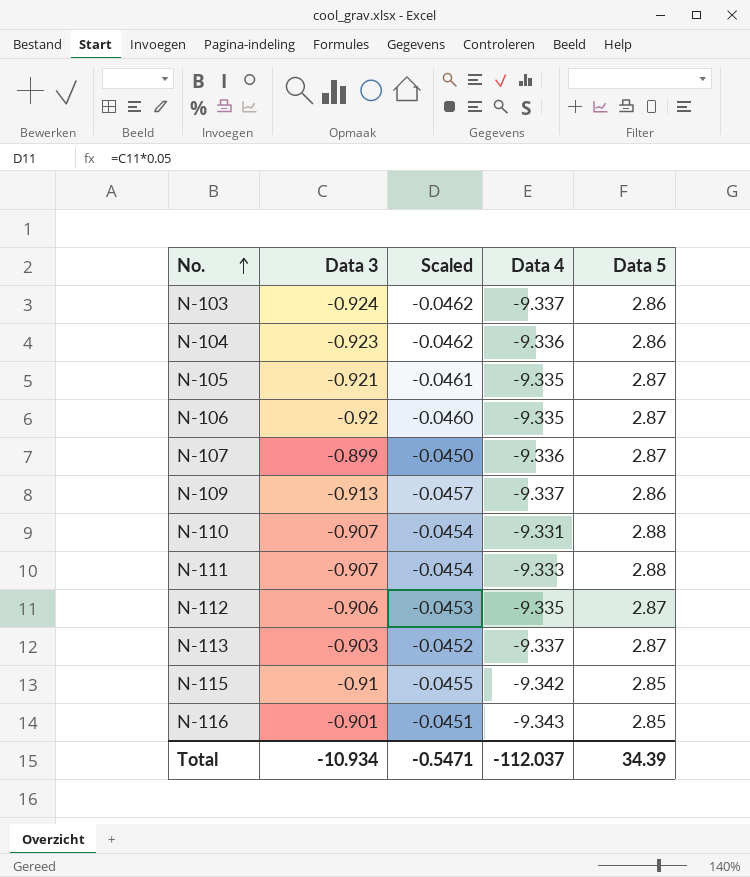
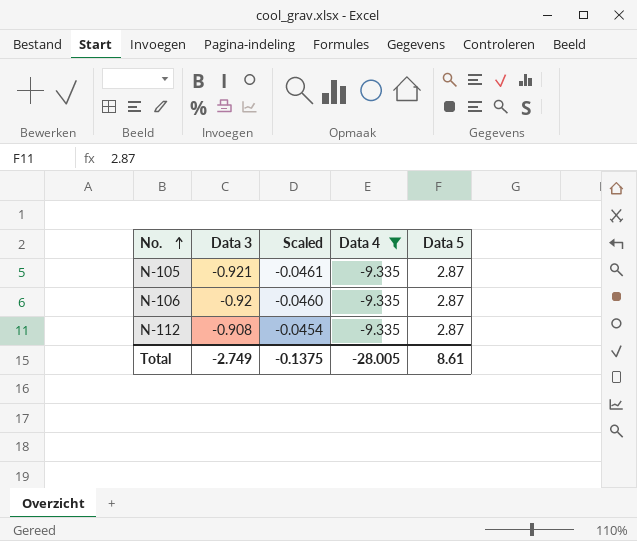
filter: none -> Data 4 = -9.335
N-112 | Data 3: -0.906 -> -0.908
N-112 | Scaled: -0.0453 -> -0.0454
Total | Data 3: -10.934 -> -2.749
Total | Scaled: -0.5471 -> -0.1375
Total | Data 4: -112.037 -> -28.005
Total | Data 5: 34.39 -> 8.61

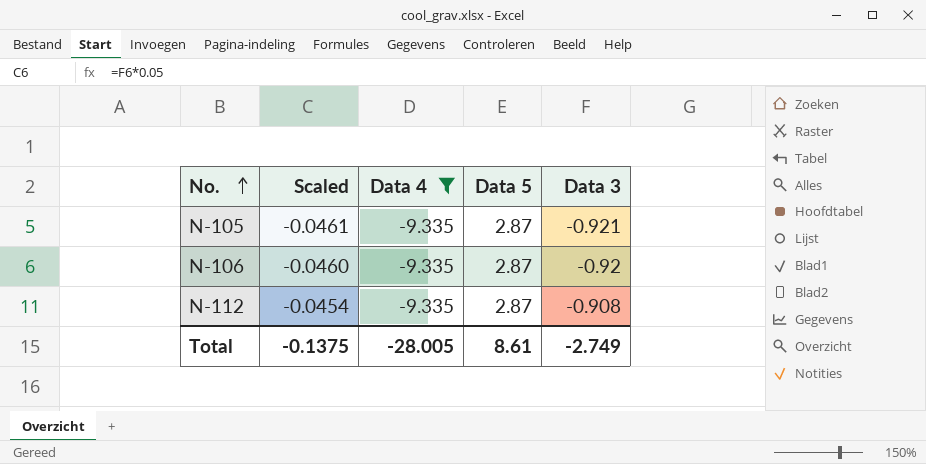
column Data 3 | position: 2 -> 5

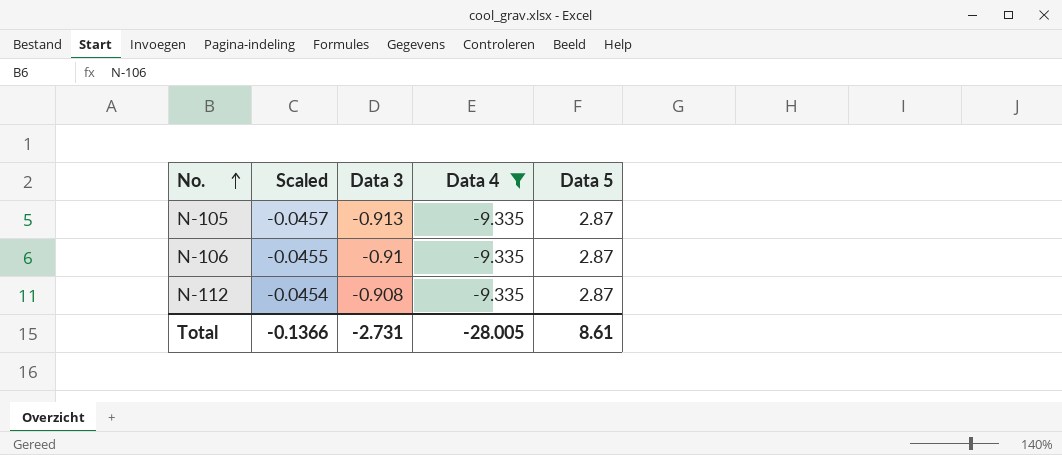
column Data 3 | position: 5 -> 3
N-105 | Scaled: -0.0461 -> -0.0457
N-105 | Data 3: -0.921 -> -0.913
N-106 | Scaled: -0.0460 -> -0.0455
N-106 | Data 3: -0.92 -> -0.91
Total | Scaled: -0.1375 -> -0.1366
Total | Data 3: -2.749 -> -2.731

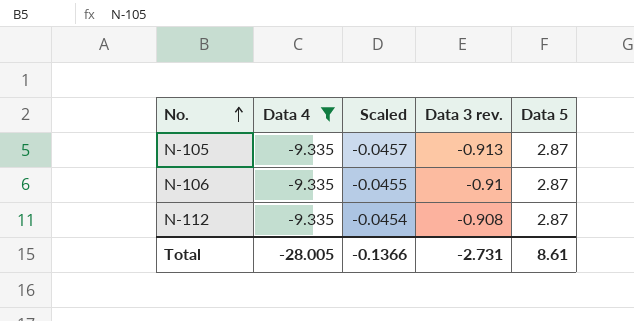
column Data 4 | position: 4 -> 2
column name: Data 3 -> Data 3 rev.

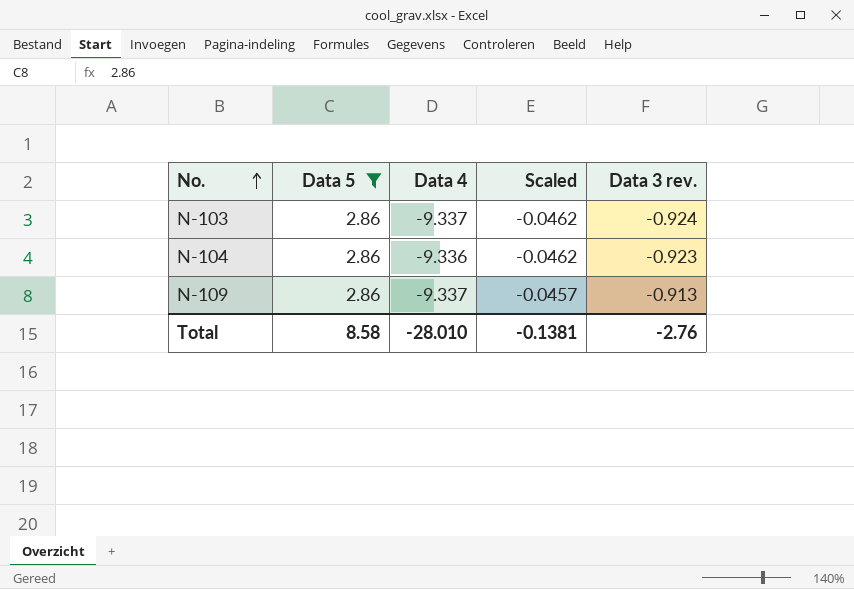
filter: Data 4 = -9.335 -> Data 5 = 2.86
column Data 5 | position: 5 -> 2
Total | Data 5: 8.61 -> 8.58
Total | Data 4: -28.005 -> -28.010
Total | Scaled: -0.1366 -> -0.1381
Total | Data 3 rev.: -2.731 -> -2.76

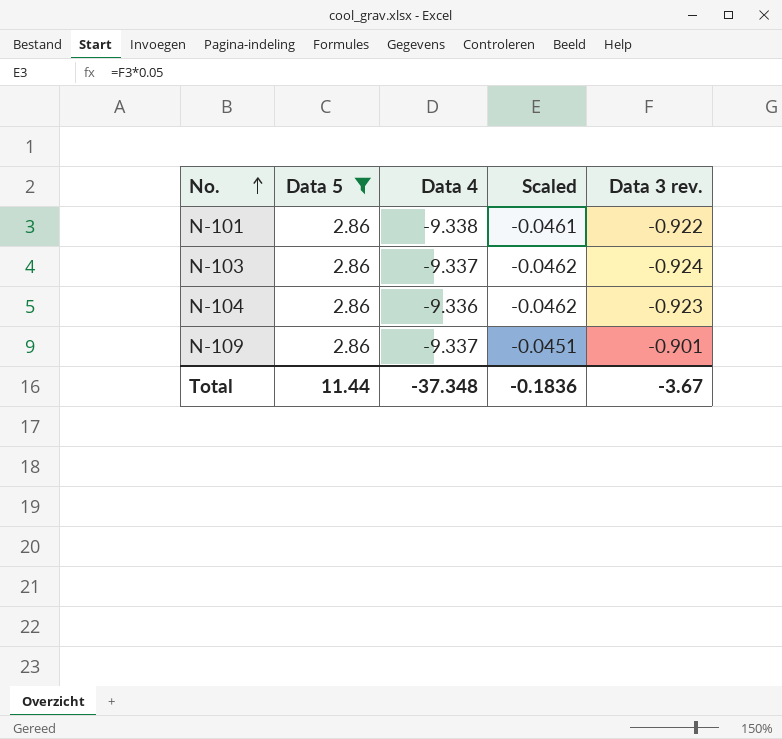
row N-101: none -> 2.86 | -9.338 | -0.0461 | -0.922
N-109 | Scaled: -0.0457 -> -0.0451
N-109 | Data 3 rev.: -0.913 -> -0.901
Total | Data 5: 8.58 -> 11.44
Total | Data 4: -28.010 -> -37.348
Total | Scaled: -0.1381 -> -0.1836
Total | Data 3 rev.: -2.76 -> -3.67

